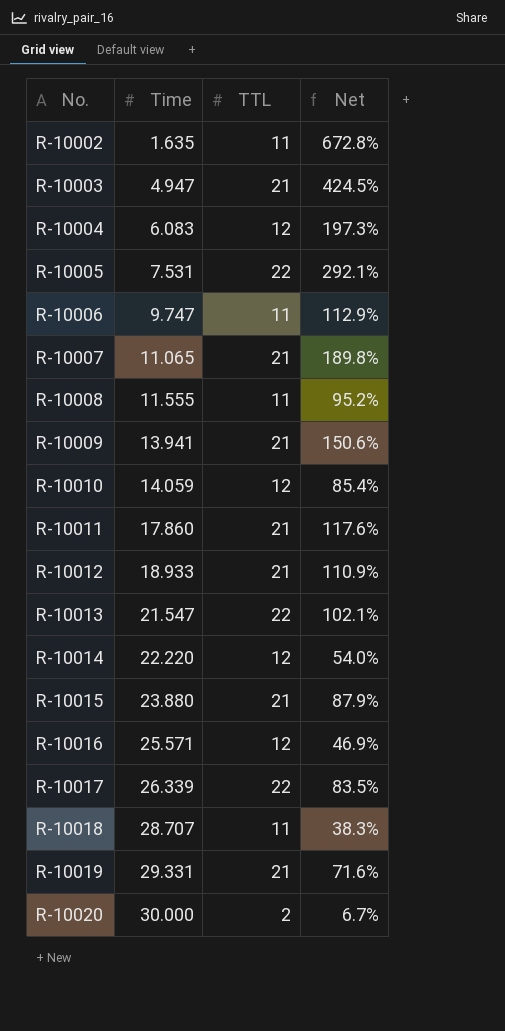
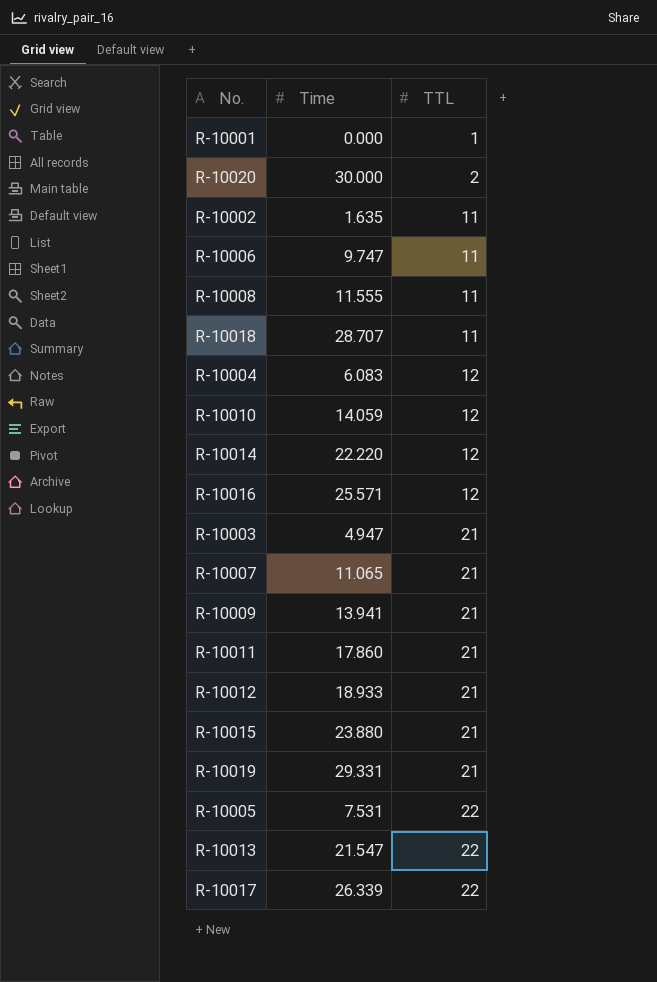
row order: No. ascending -> TTL ascending
column Net | formula: [TTL] / [Time] -> none
row R-10001: none -> 0.000 | 1

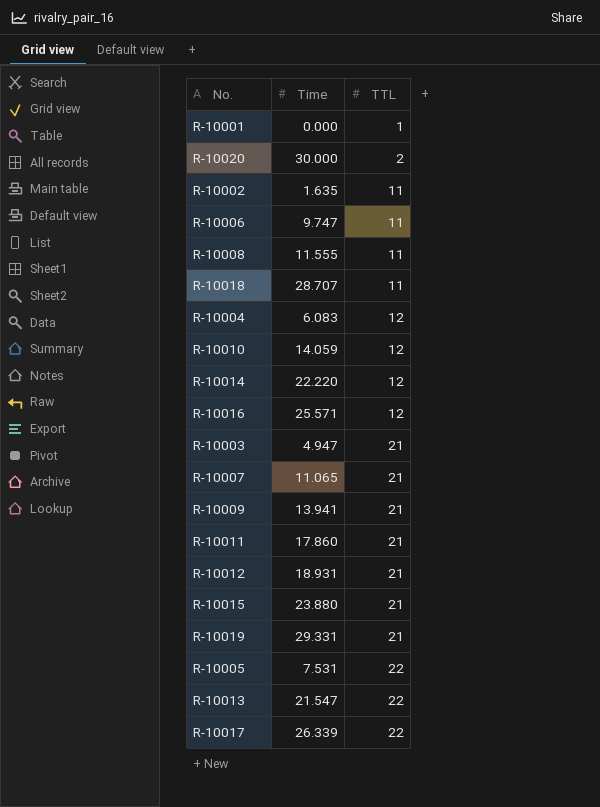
R-10012 | Time: 18.933 -> 18.931

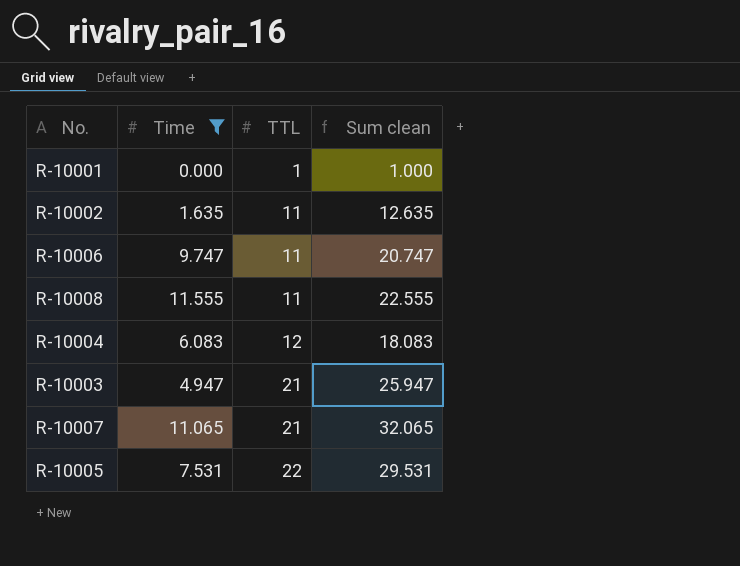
filter: none -> Time <= 11.555
column Sum clean | formula: none -> [Time] + [TTL]

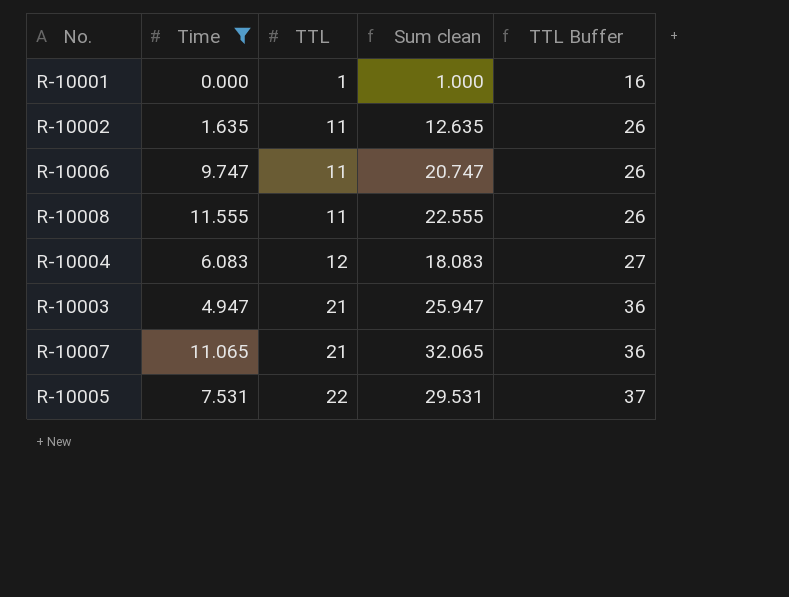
column TTL Buffer | formula: none -> [TTL] + 15

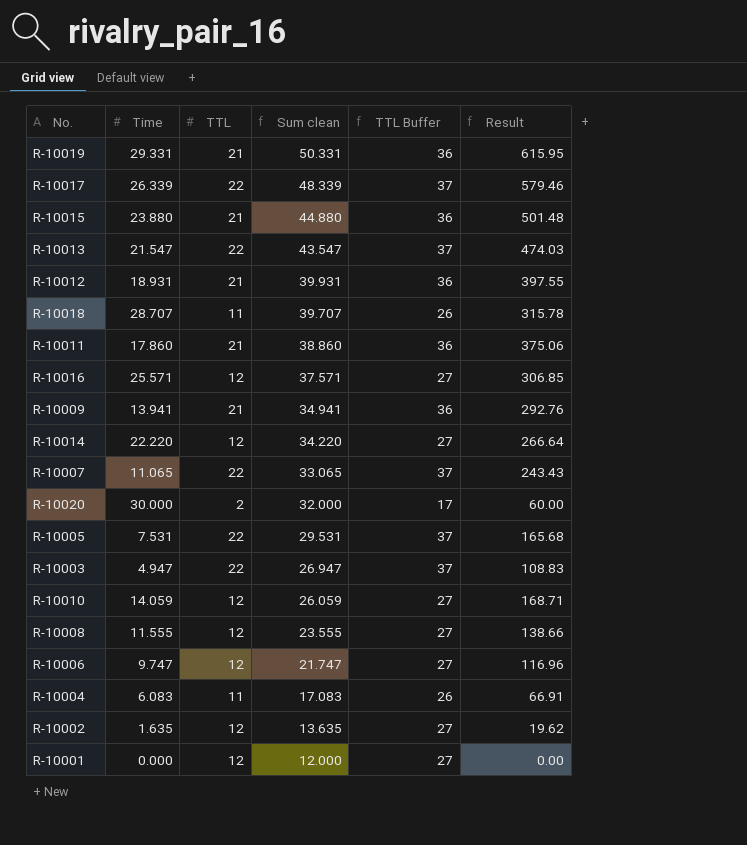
filter: Time <= 11.555 -> none
row order: TTL ascending -> Sum clean descending
column Result | formula: none -> [Time] * [TTL]
R-10007 | TTL: 21 -> 22
R-10007 | Sum clean: 32.065 -> 33.065
R-10007 | TTL Buffer: 36 -> 37
R-10003 | TTL: 21 -> 22
R-10003 | Sum clean: 25.947 -> 26.947
R-10003 | TTL Buffer: 36 -> 37
R-10008 | TTL: 11 -> 12
R-10008 | Sum clean: 22.555 -> 23.555
R-10008 | TTL Buffer: 26 -> 27
R-10006 | TTL: 11 -> 12
R-10006 | Sum clean: 20.747 -> 21.747
R-10006 | TTL Buffer: 26 -> 27
R-10004 | TTL: 12 -> 11
R-10004 | Sum clean: 18.083 -> 17.083
R-10004 | TTL Buffer: 27 -> 26
R-10002 | TTL: 11 -> 12
R-10002 | Sum clean: 12.635 -> 13.635
R-10002 | TTL Buffer: 26 -> 27
R-10001 | TTL: 1 -> 12
R-10001 | Sum clean: 1.000 -> 12.000
R-10001 | TTL Buffer: 16 -> 27

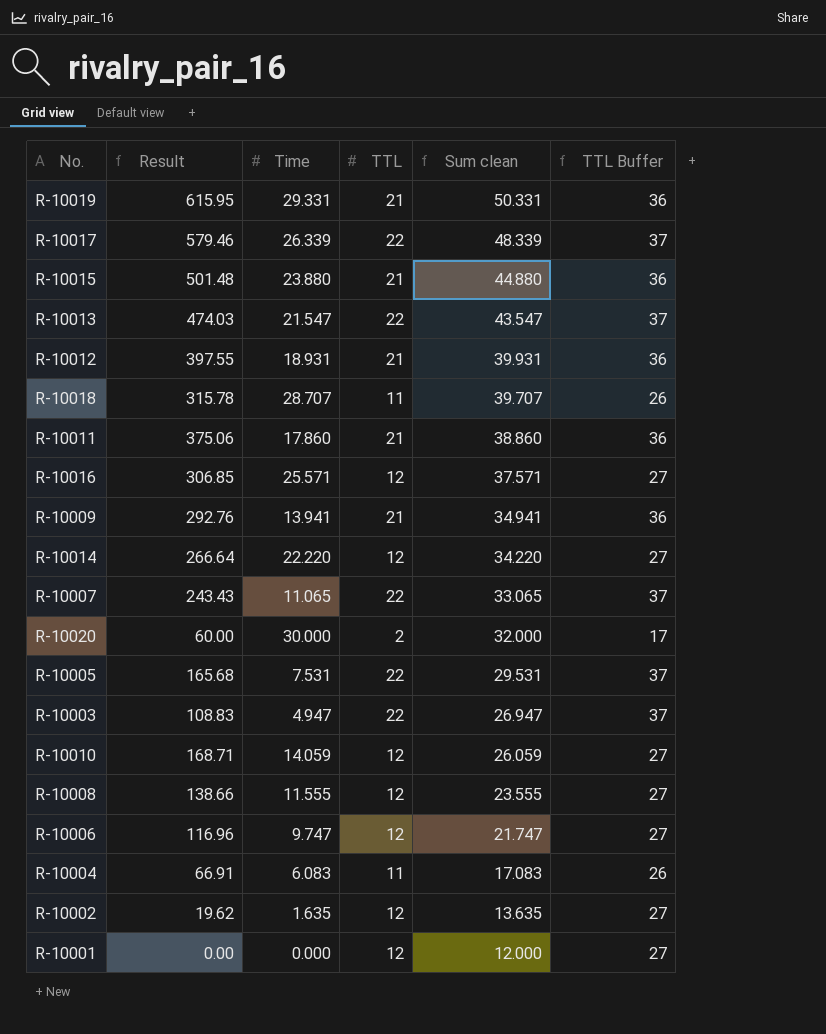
column Result | position: 6 -> 2

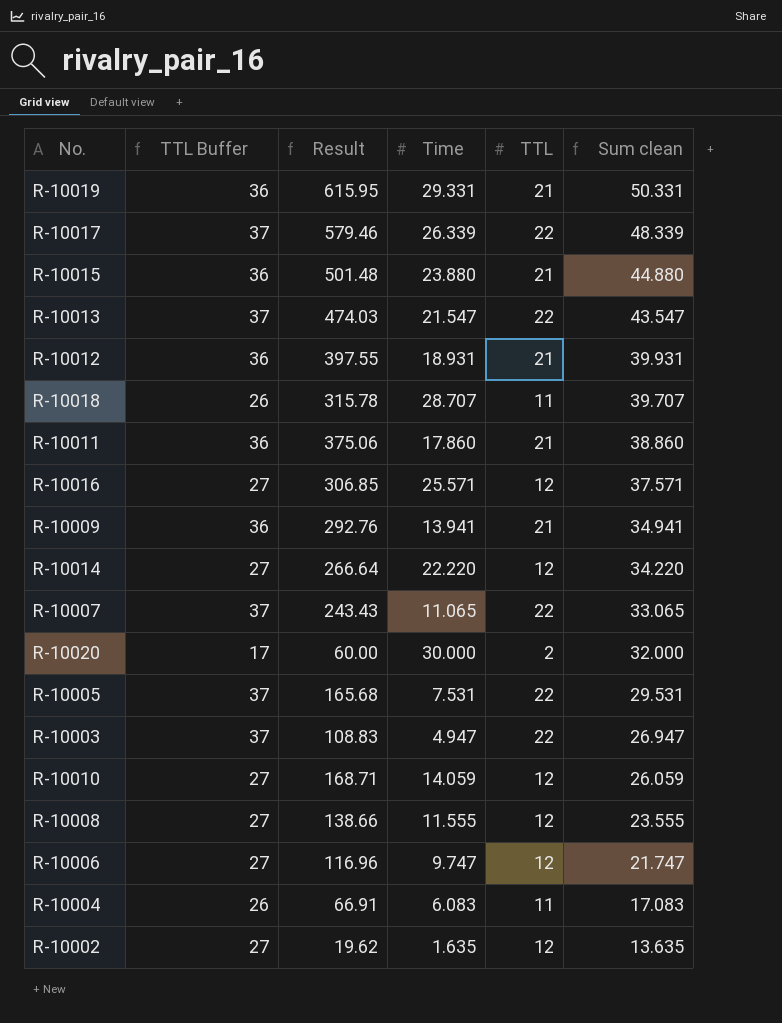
column TTL Buffer | position: 6 -> 2
row R-10001: 0.00 | 0.000 | 12 | 12.000 | 27 -> none

